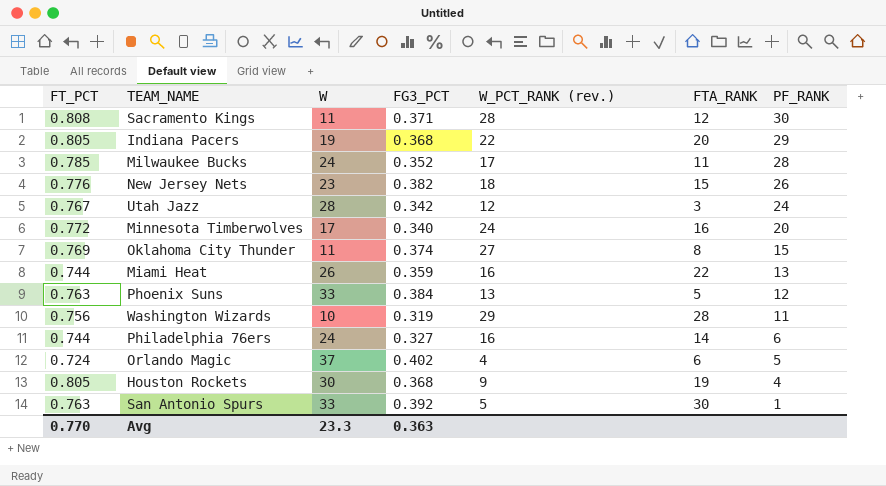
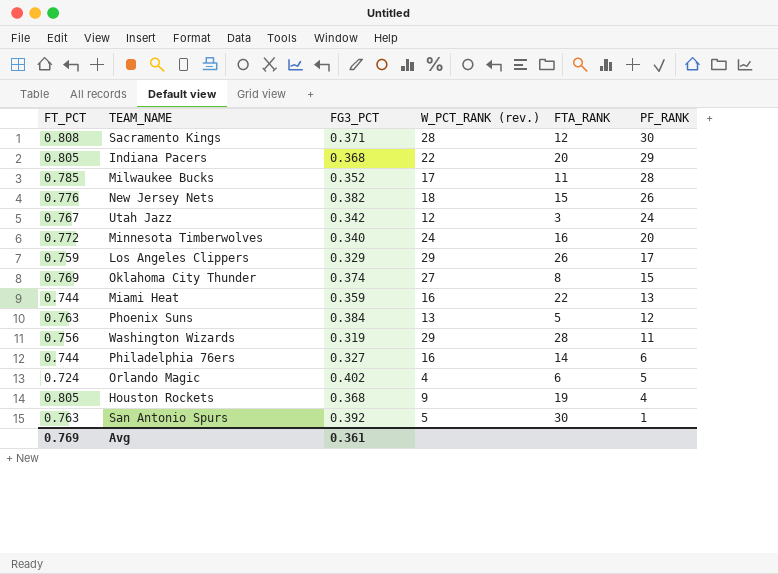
column W | position: 3 -> none
row Los Angeles Clippers: none -> 0.759 | 0.329 | 29 | 26 | 17
Avg | FT_PCT: 0.770 -> 0.769
Avg | FG3_PCT: 0.363 -> 0.361

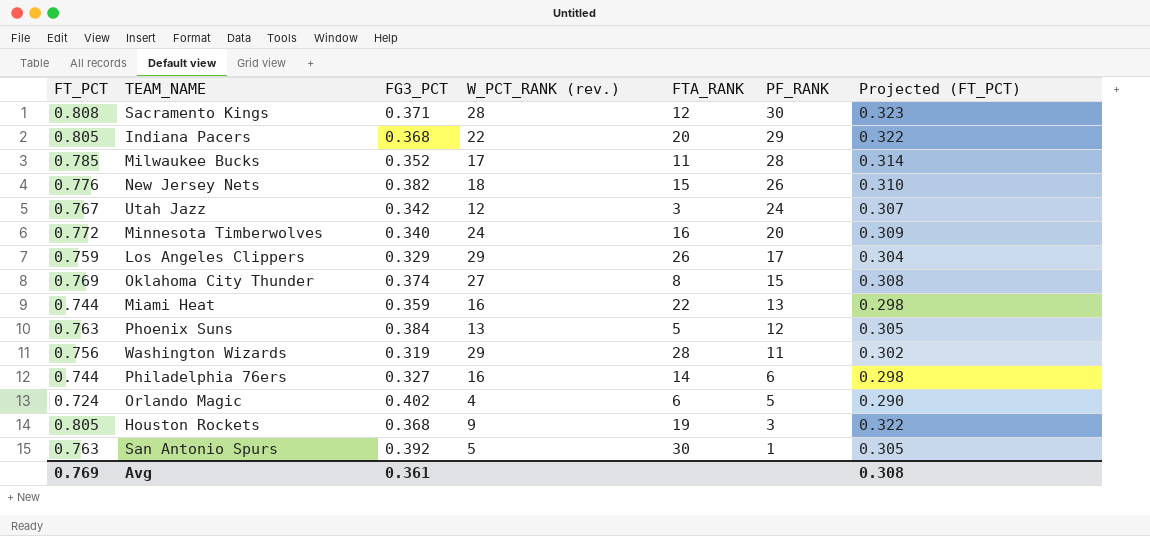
column Projected (FT_PCT) | formula: none -> [FT_PCT] * 0.4
Houston Rockets | PF_RANK: 4 -> 3

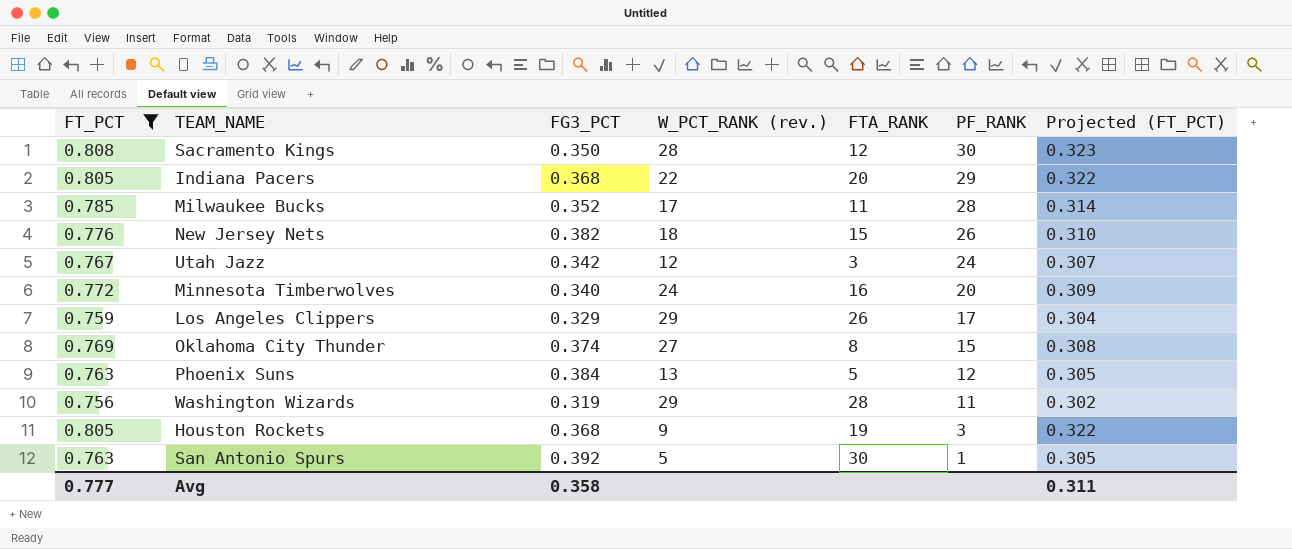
filter: none -> FT_PCT >= 0.756
Sacramento Kings | FG3_PCT: 0.371 -> 0.350
Avg | FT_PCT: 0.769 -> 0.777
Avg | FG3_PCT: 0.361 -> 0.358
Avg | Projected (FT_PCT): 0.308 -> 0.311

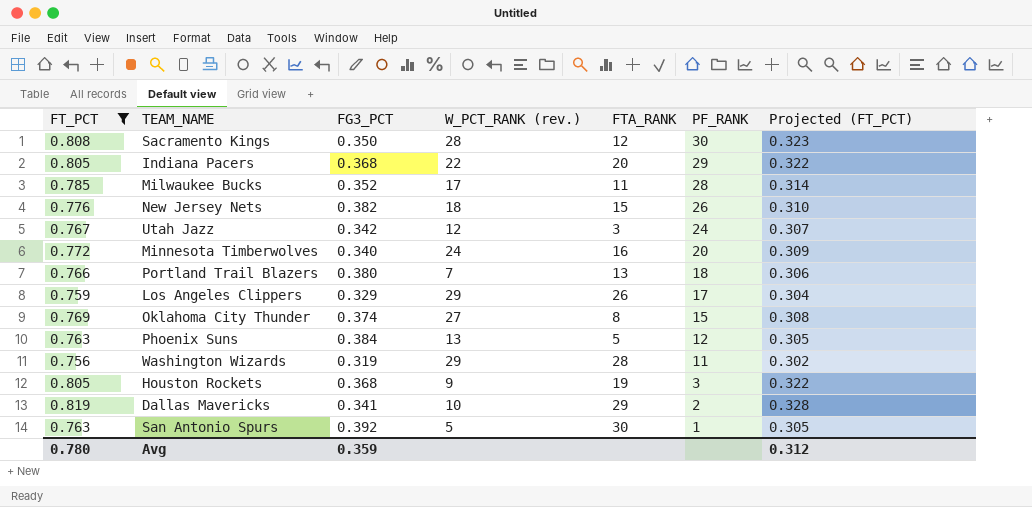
row Portland Trail Blazers: none -> 0.766 | 0.380 | 7 | 13 | 18 | 0.306
row Dallas Mavericks: none -> 0.819 | 0.341 | 10 | 29 | 2 | 0.328
Avg | FT_PCT: 0.777 -> 0.780
Avg | FG3_PCT: 0.358 -> 0.359
Avg | Projected (FT_PCT): 0.311 -> 0.312

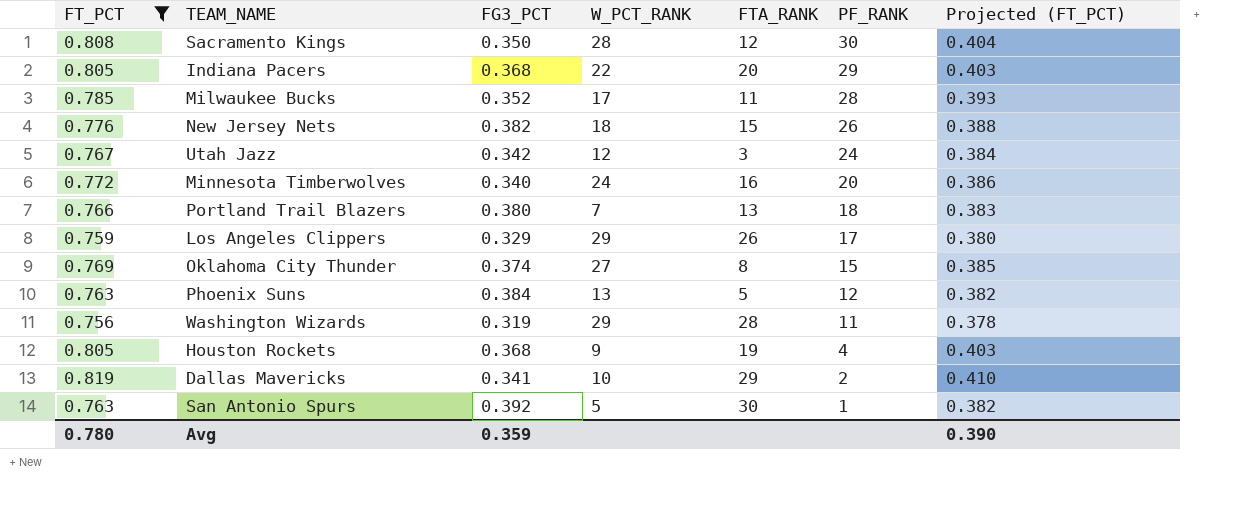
column name: W_PCT_RANK (rev.) -> W_PCT_RANK
column Projected (FT_PCT) | formula: [FT_PCT] * 0.4 -> [FT_PCT] * 0.5
Houston Rockets | PF_RANK: 3 -> 4
Avg | Projected (FT_PCT): 0.312 -> 0.390

